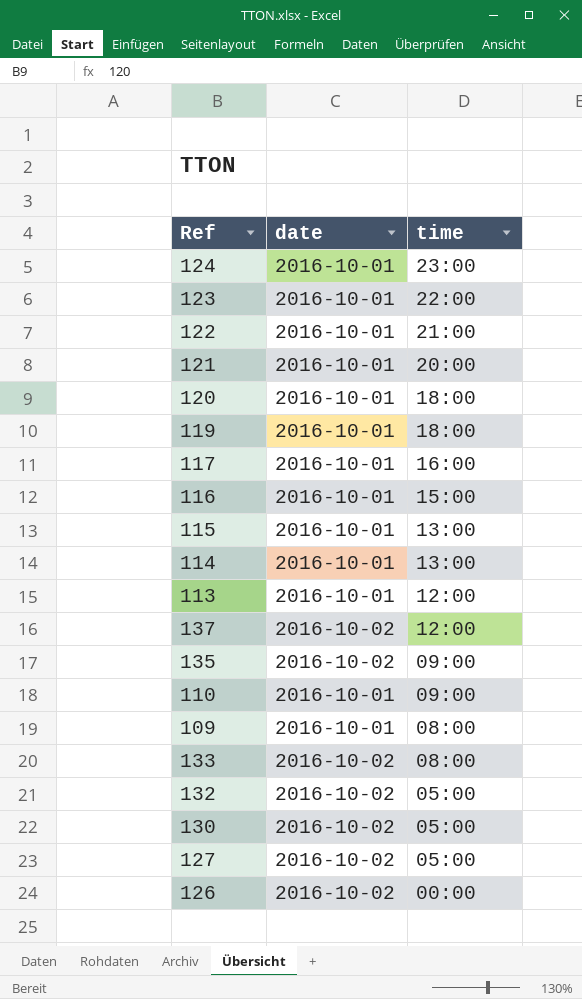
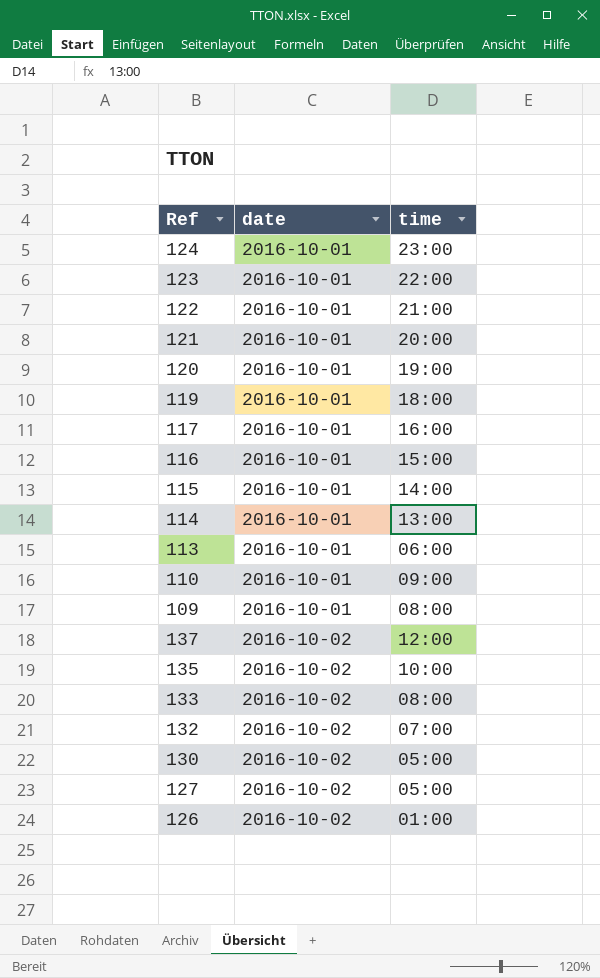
row order: time descending -> date ascending
120 | time: 18:00 -> 19:00
115 | time: 13:00 -> 14:00
113 | time: 12:00 -> 06:00
135 | time: 09:00 -> 10:00
132 | time: 05:00 -> 07:00
126 | time: 00:00 -> 01:00

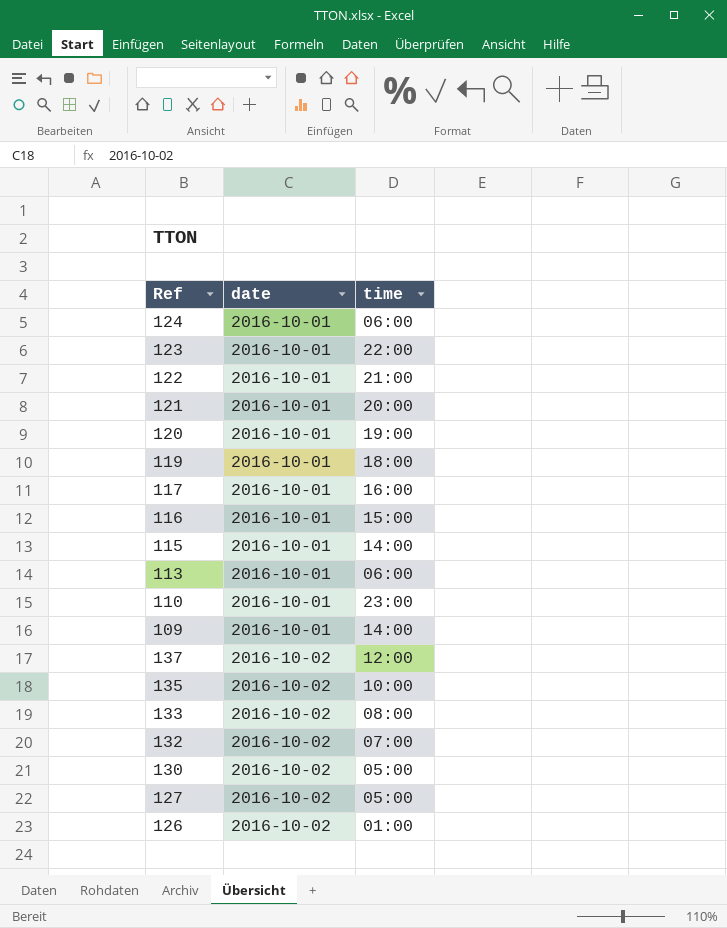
row 114: 2016-10-01 | 13:00 -> none
124 | time: 23:00 -> 06:00
110 | time: 09:00 -> 23:00
109 | time: 08:00 -> 14:00

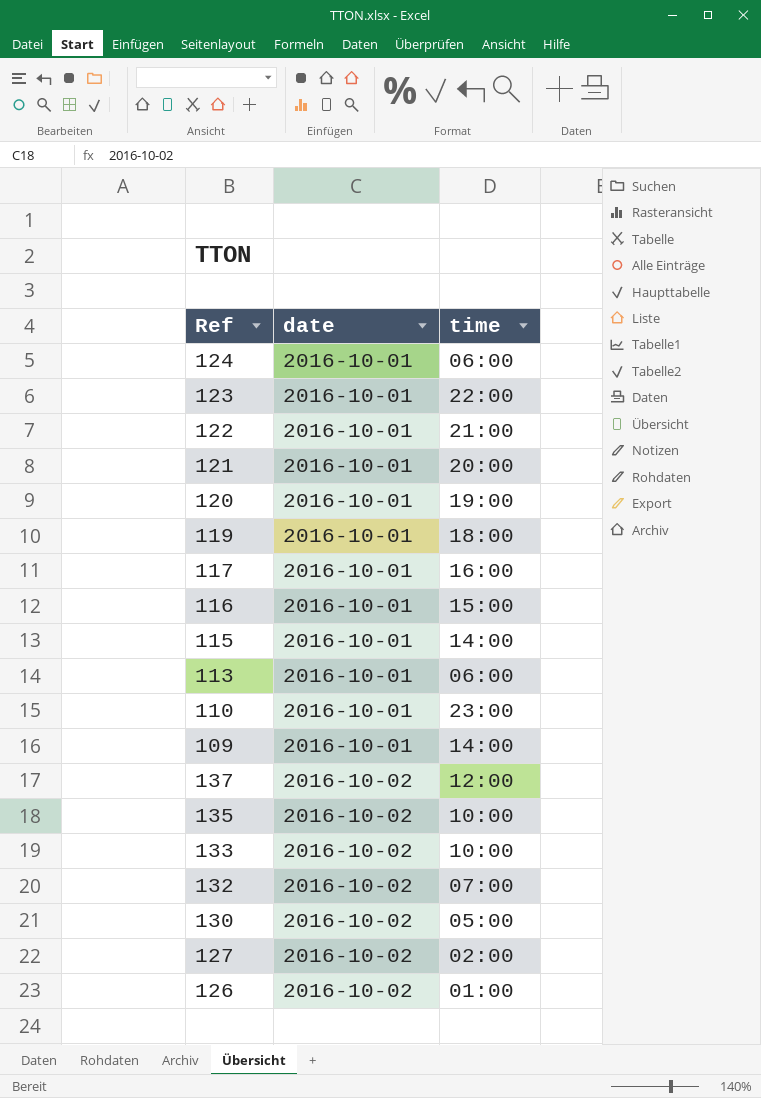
133 | time: 08:00 -> 10:00
127 | time: 05:00 -> 02:00

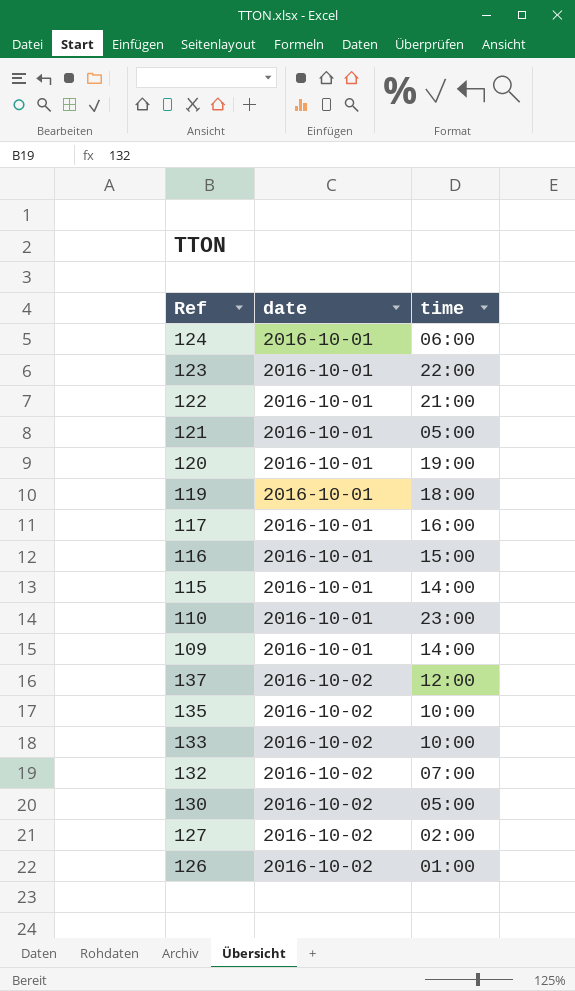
row 113: 2016-10-01 | 06:00 -> none
121 | time: 20:00 -> 05:00

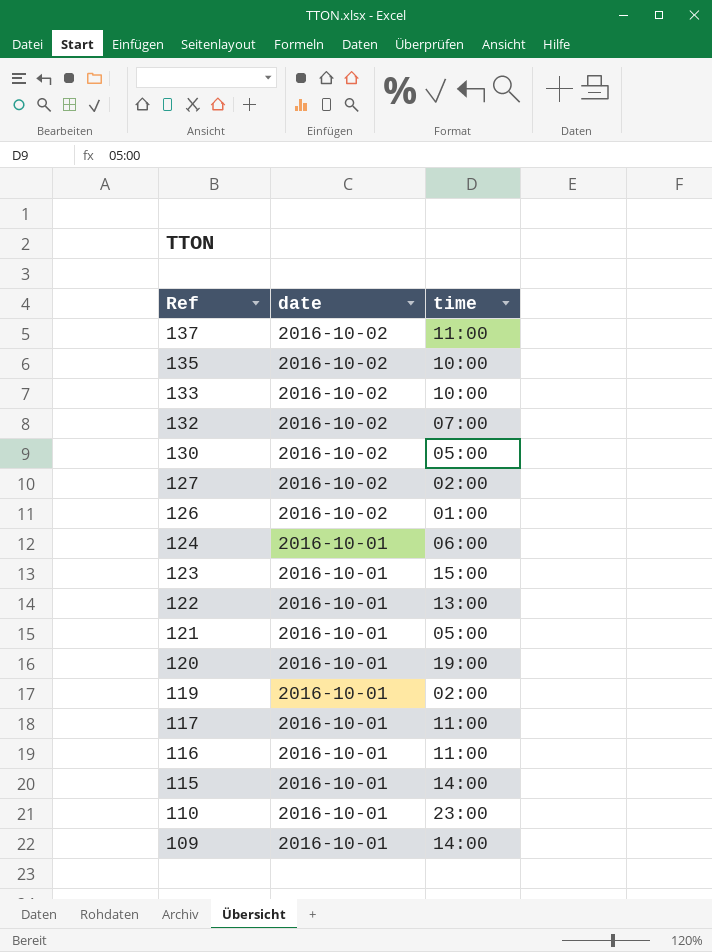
row order: date ascending -> Ref descending
137 | time: 12:00 -> 11:00
123 | time: 22:00 -> 15:00
122 | time: 21:00 -> 13:00
119 | time: 18:00 -> 02:00
117 | time: 16:00 -> 11:00
116 | time: 15:00 -> 11:00

